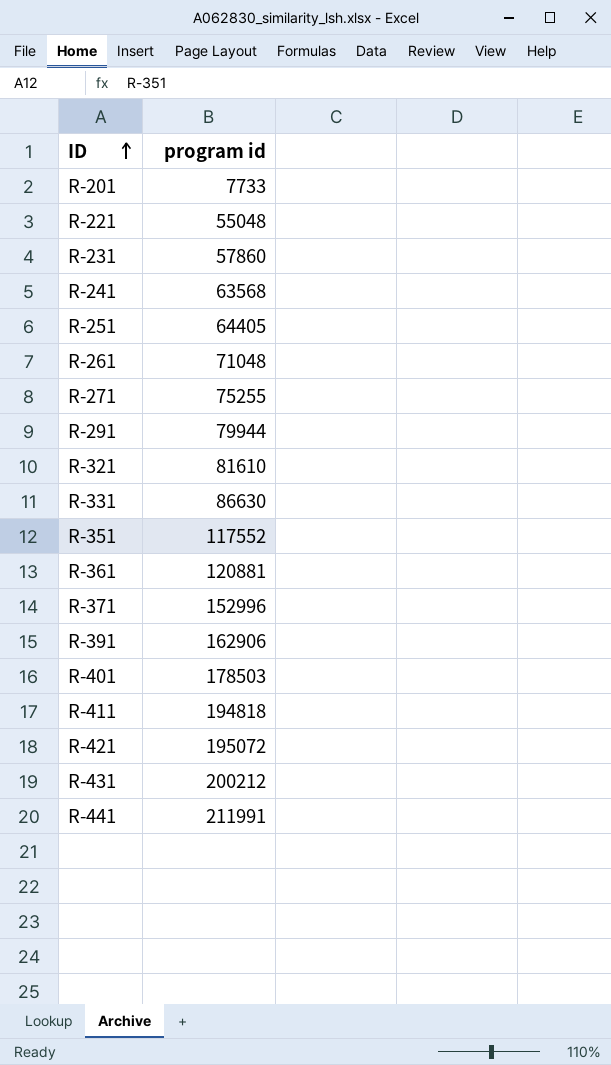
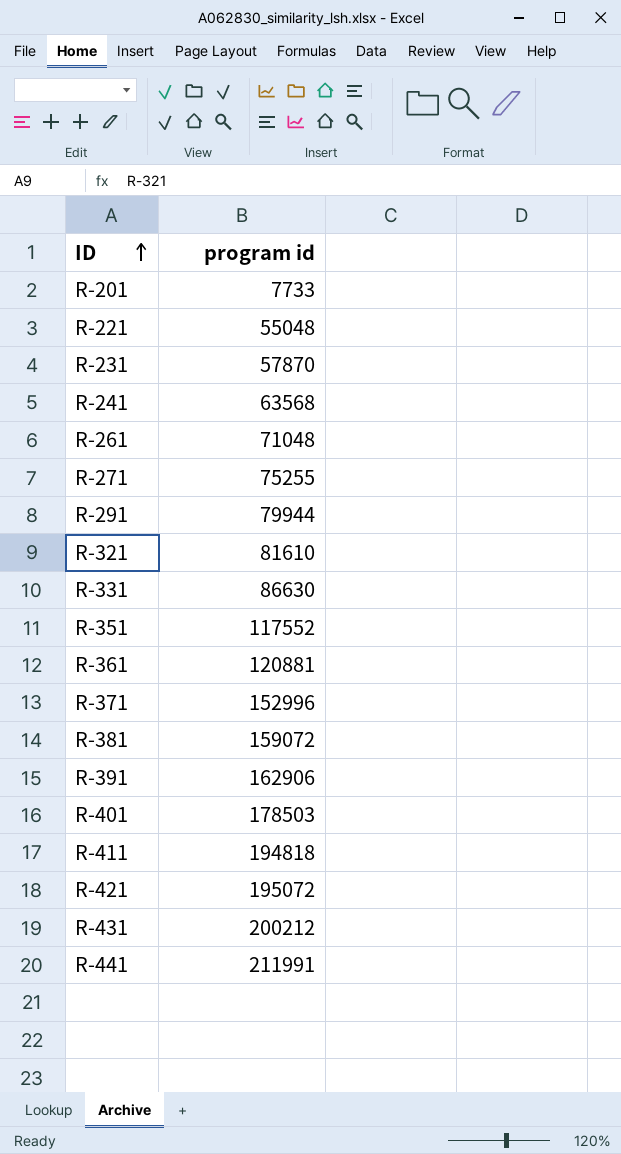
row R-251: 64405 -> none
R-231 | program id: 57860 -> 57870
row R-381: none -> 159072

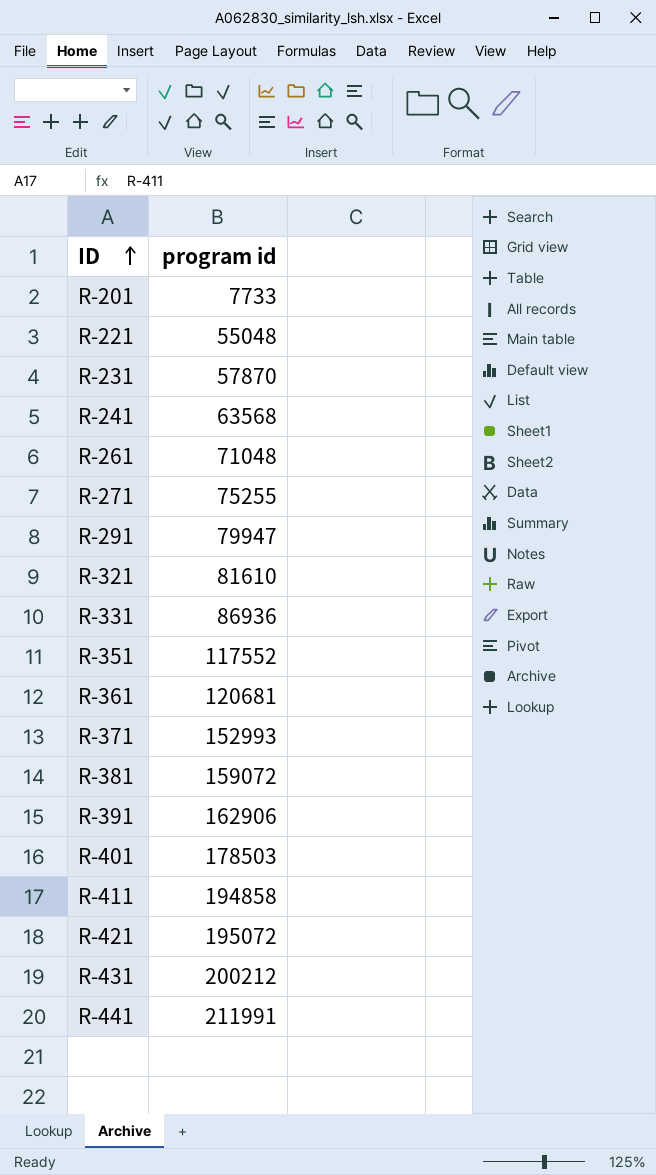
R-291 | program id: 79944 -> 79947
R-331 | program id: 86630 -> 86936
R-361 | program id: 120881 -> 120681
R-371 | program id: 152996 -> 152993
R-411 | program id: 194818 -> 194858

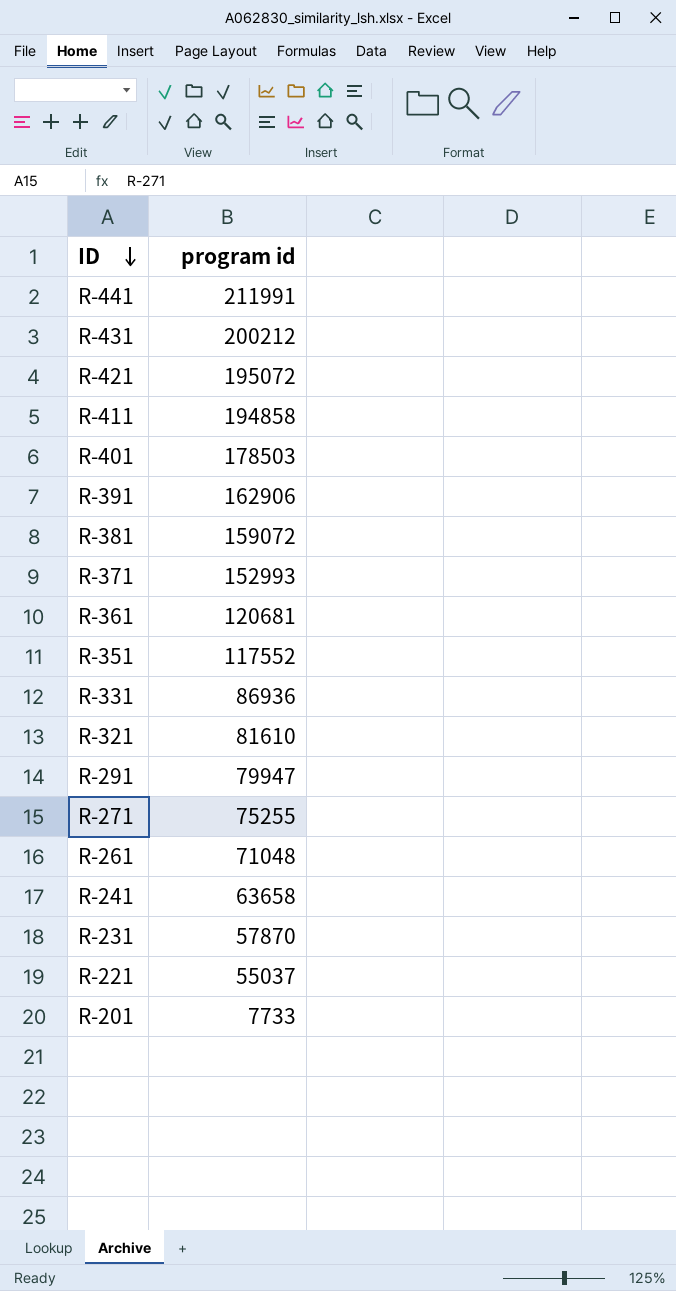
row order: ID ascending -> ID descending
R-241 | program id: 63568 -> 63658
R-221 | program id: 55048 -> 55037

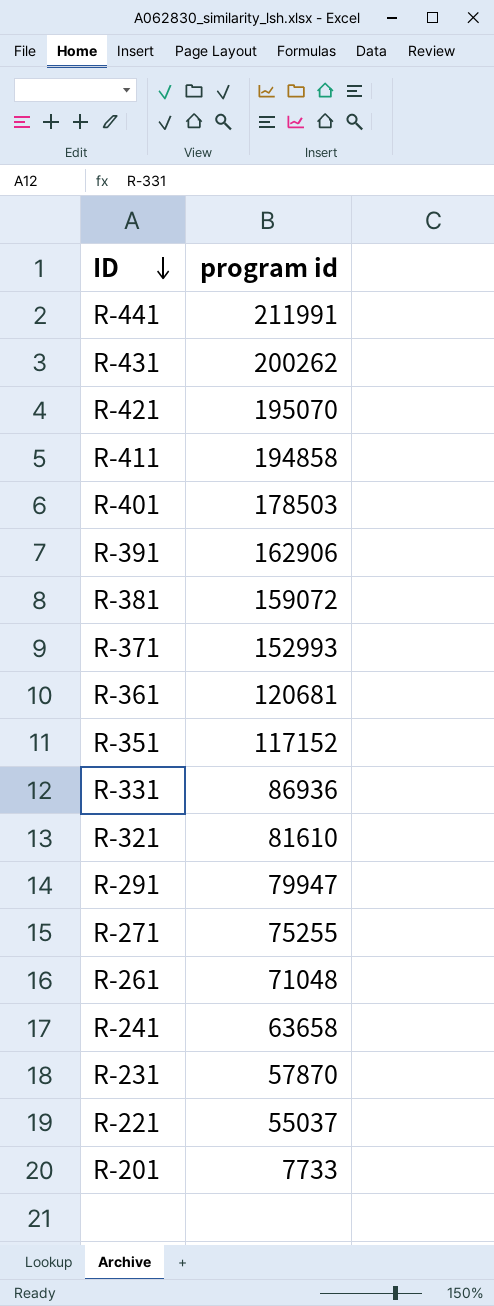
R-431 | program id: 200212 -> 200262
R-421 | program id: 195072 -> 195070
R-351 | program id: 117552 -> 117152

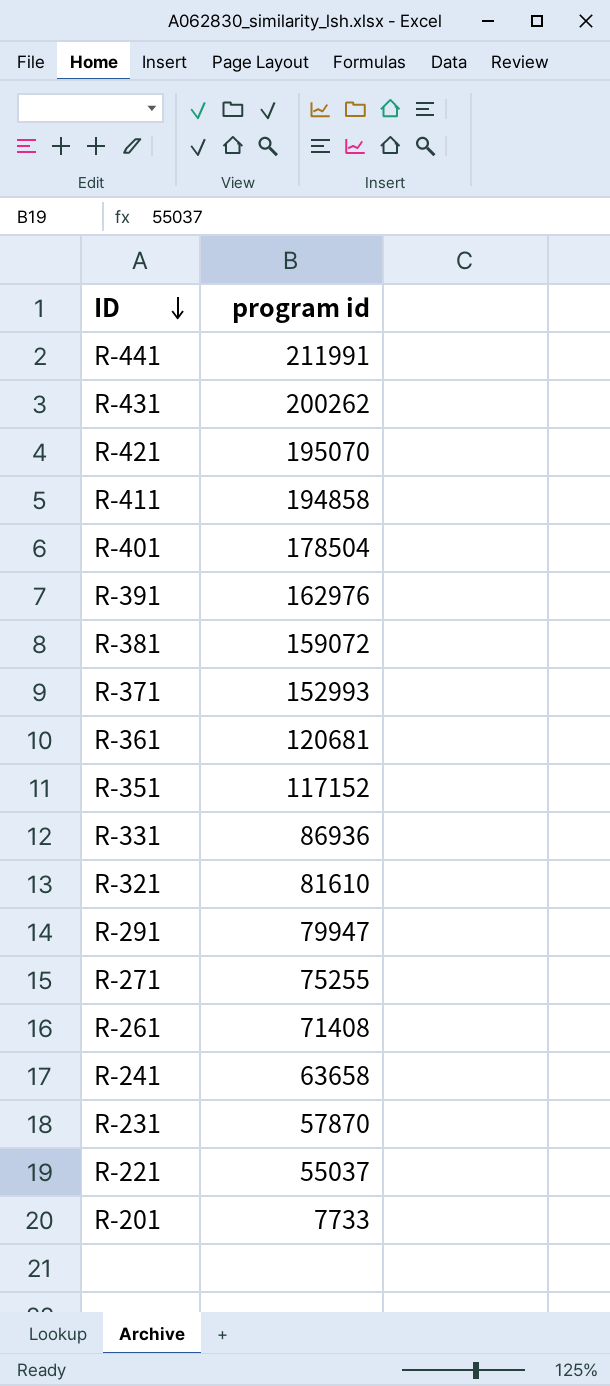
R-401 | program id: 178503 -> 178504
R-391 | program id: 162906 -> 162976
R-261 | program id: 71048 -> 71408

